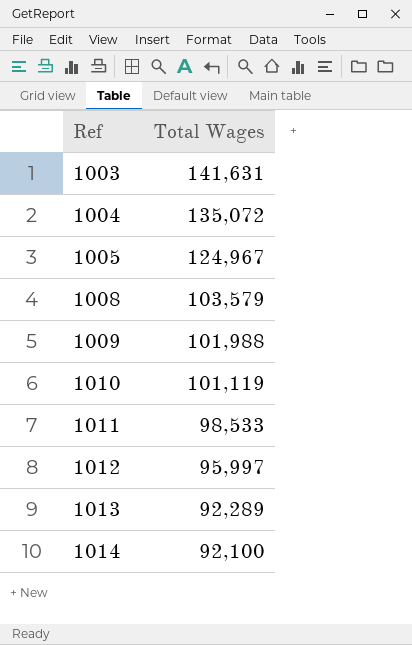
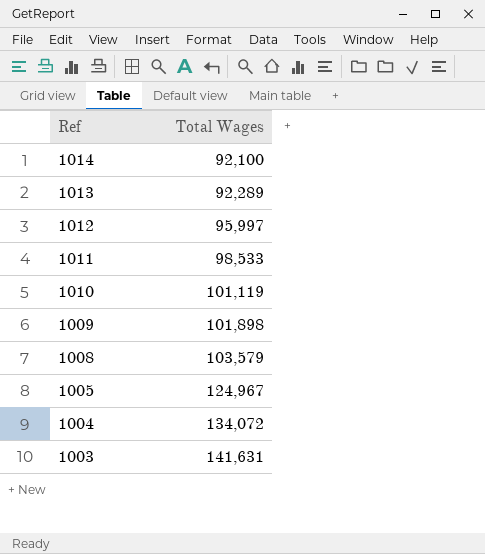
row order: Ref ascending -> Ref descending
1009 | Total Wages: 101,988 -> 101,898
1004 | Total Wages: 135,072 -> 134,072

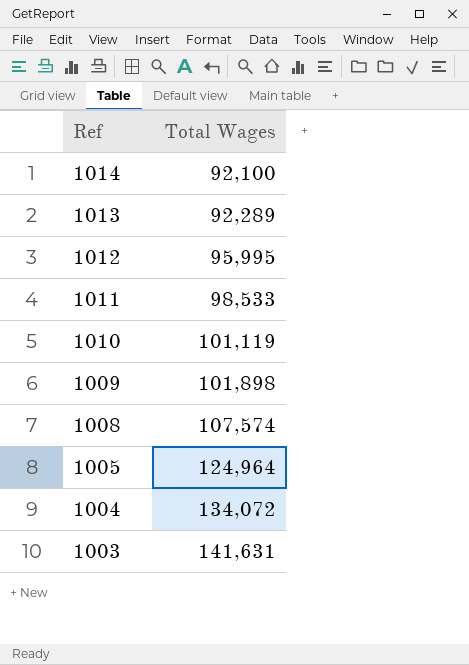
1012 | Total Wages: 95,997 -> 95,995
1008 | Total Wages: 103,579 -> 107,574
1005 | Total Wages: 124,967 -> 124,964

